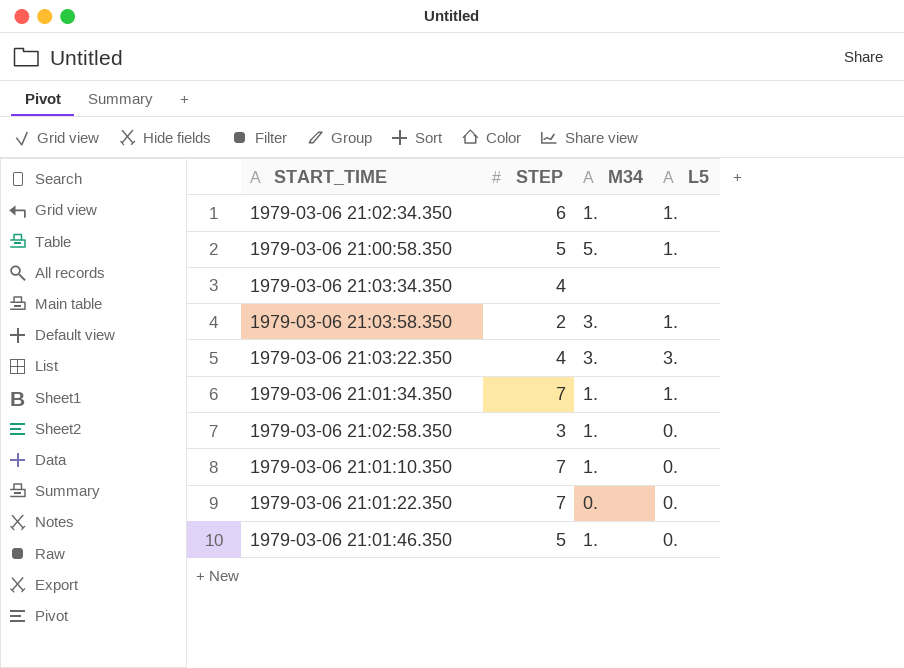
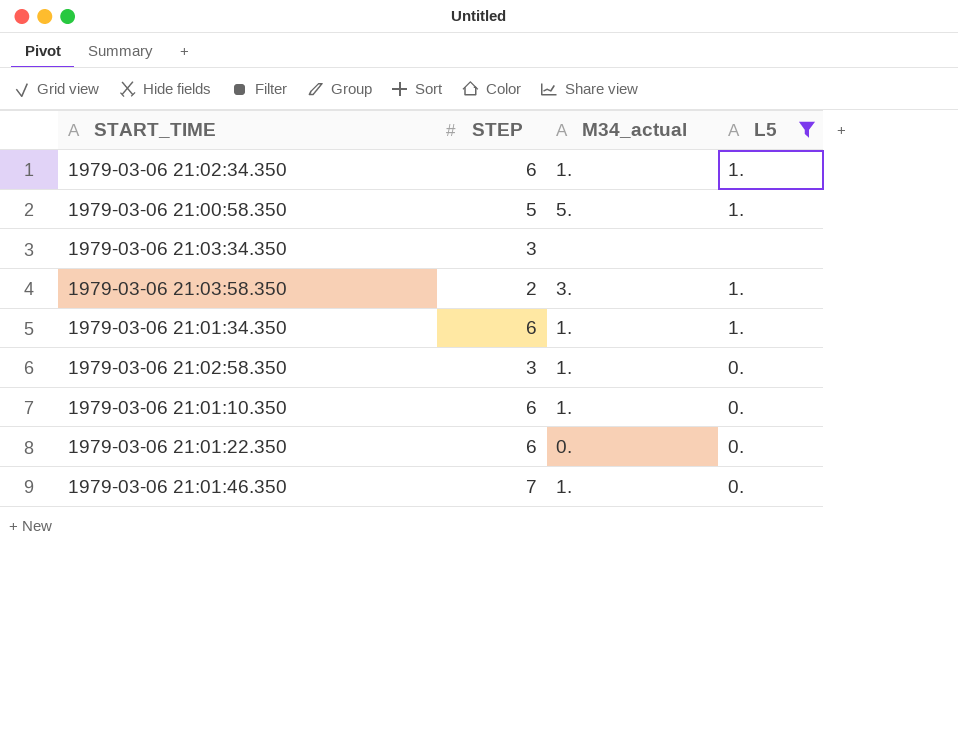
filter: none -> L5 != 3.
column name: M34 -> M34_actual
1979-03-06 21:03:34.350 | STEP: 4 -> 3
1979-03-06 21:01:34.350 | STEP: 7 -> 6
1979-03-06 21:01:10.350 | STEP: 7 -> 6
1979-03-06 21:01:22.350 | STEP: 7 -> 6
1979-03-06 21:01:46.350 | STEP: 5 -> 7

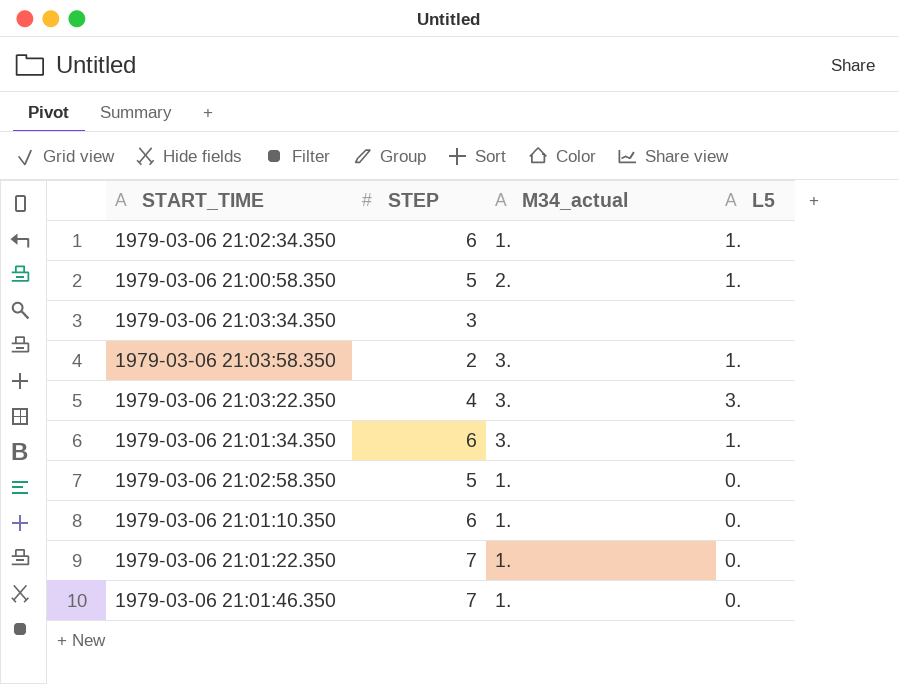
filter: L5 != 3. -> none
1979-03-06 21:00:58.350 | M34_actual: 5. -> 2.
1979-03-06 21:01:34.350 | M34_actual: 1. -> 3.
1979-03-06 21:02:58.350 | STEP: 3 -> 5
1979-03-06 21:01:22.350 | STEP: 6 -> 7
1979-03-06 21:01:22.350 | M34_actual: 0. -> 1.

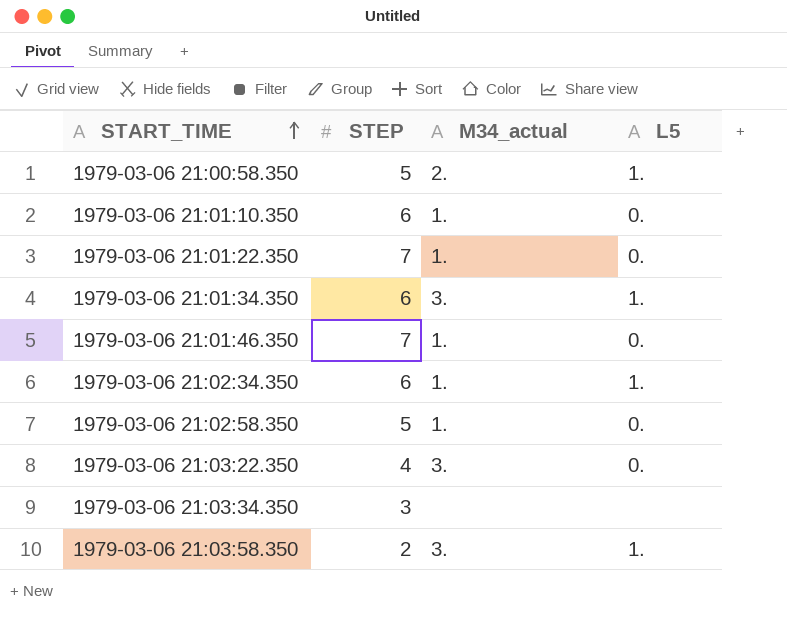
row order: none -> START_TIME ascending
1979-03-06 21:03:22.350 | L5: 3. -> 0.

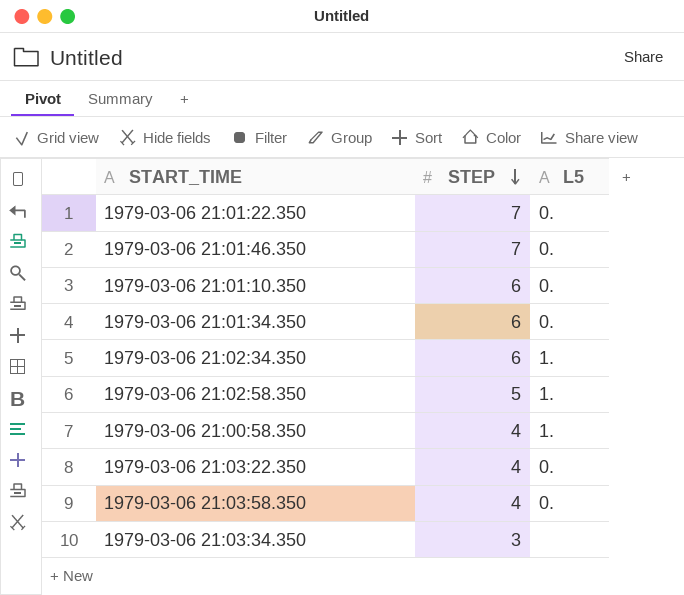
row order: START_TIME ascending -> STEP descending
column M34_actual | position: 3 -> none
1979-03-06 21:01:34.350 | L5: 1. -> 0.
1979-03-06 21:02:58.350 | L5: 0. -> 1.
1979-03-06 21:00:58.350 | STEP: 5 -> 4
1979-03-06 21:03:58.350 | STEP: 2 -> 4
1979-03-06 21:03:58.350 | L5: 1. -> 0.

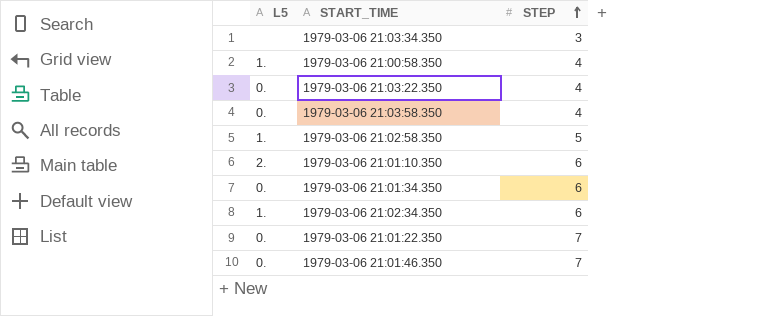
row order: STEP descending -> STEP ascending
column L5 | position: 3 -> 1
1979-03-06 21:01:10.350 | L5: 0. -> 2.

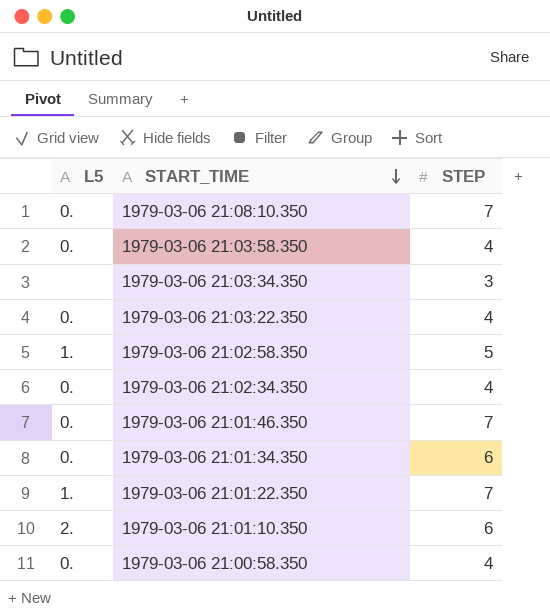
row order: STEP ascending -> START_TIME descending
row 1979-03-06 21:08:10.350: none -> 0. | 7
1979-03-06 21:02:34.350 | L5: 1. -> 0.
1979-03-06 21:02:34.350 | STEP: 6 -> 4
1979-03-06 21:01:22.350 | L5: 0. -> 1.
1979-03-06 21:00:58.350 | L5: 1. -> 0.

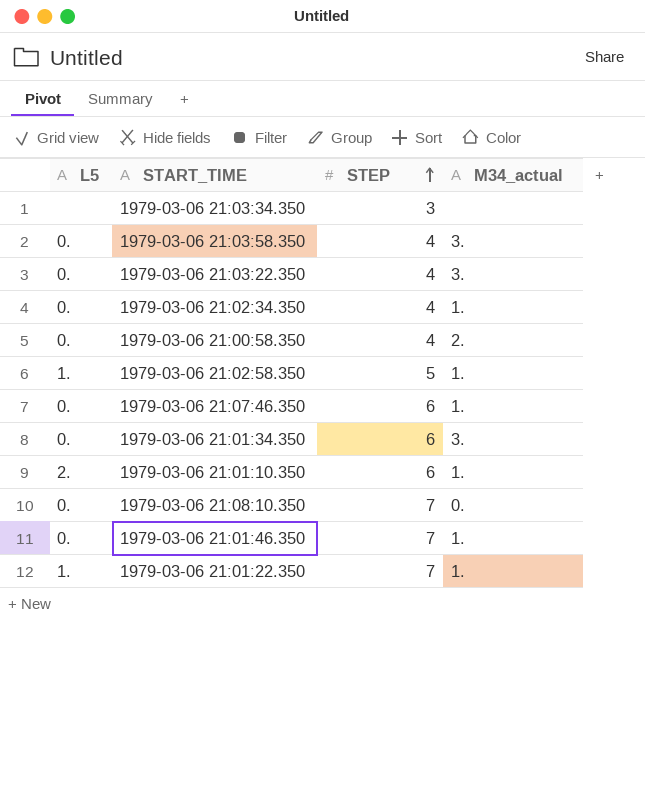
row order: START_TIME descending -> STEP ascending
column M34_actual | position: none -> 4
row 1979-03-06 21:07:46.350: none -> 0. | 6 | 1.

